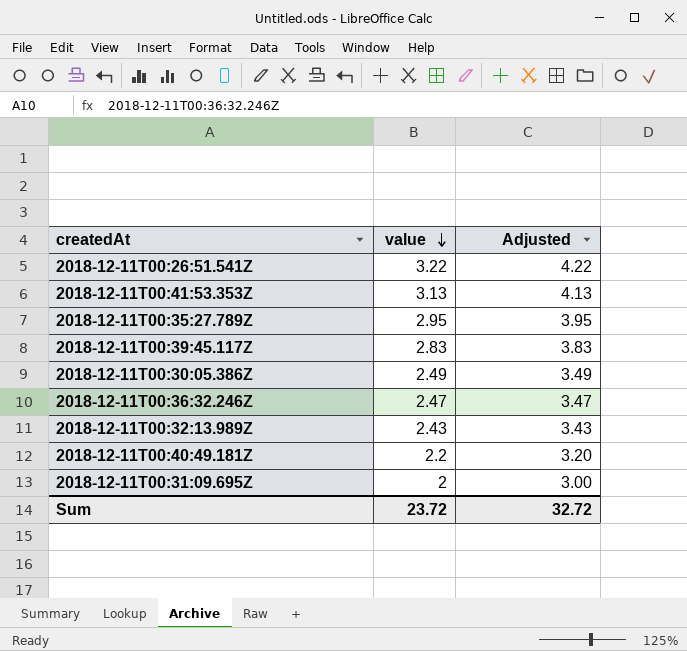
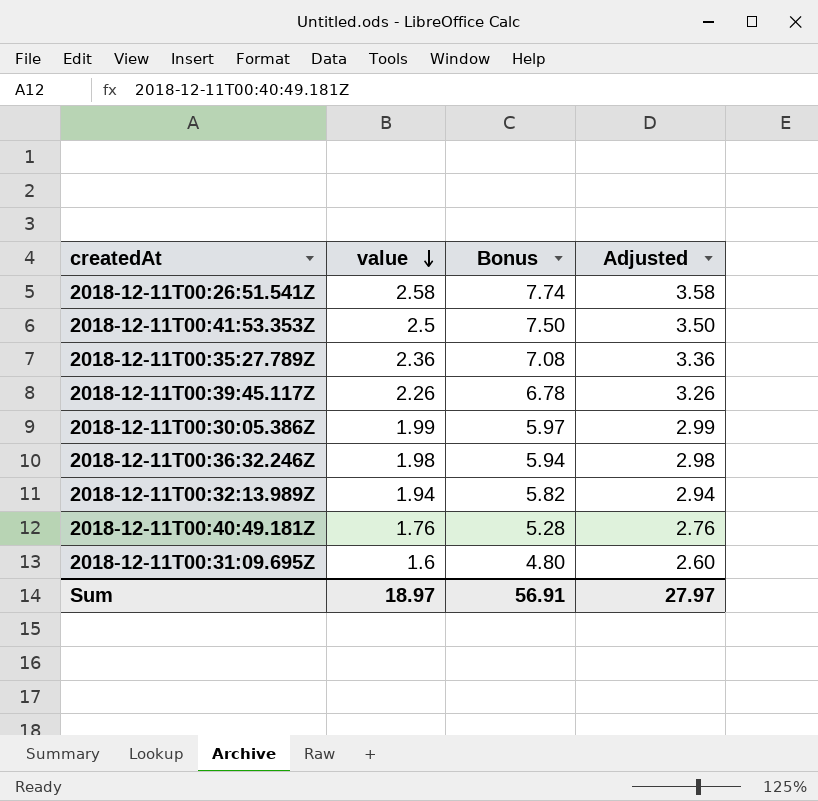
column Bonus | formula: none -> [value] * 3
2018-12-11T00:26:51.541Z | value: 3.22 -> 2.58
2018-12-11T00:26:51.541Z | Adjusted: 4.22 -> 3.58
2018-12-11T00:41:53.353Z | value: 3.13 -> 2.5
2018-12-11T00:41:53.353Z | Adjusted: 4.13 -> 3.50
2018-12-11T00:35:27.789Z | value: 2.95 -> 2.36
2018-12-11T00:35:27.789Z | Adjusted: 3.95 -> 3.36
2018-12-11T00:39:45.117Z | value: 2.83 -> 2.26
2018-12-11T00:39:45.117Z | Adjusted: 3.83 -> 3.26
2018-12-11T00:30:05.386Z | value: 2.49 -> 1.99
2018-12-11T00:30:05.386Z | Adjusted: 3.49 -> 2.99
2018-12-11T00:36:32.246Z | value: 2.47 -> 1.98
2018-12-11T00:36:32.246Z | Adjusted: 3.47 -> 2.98
2018-12-11T00:32:13.989Z | value: 2.43 -> 1.94
2018-12-11T00:32:13.989Z | Adjusted: 3.43 -> 2.94
2018-12-11T00:40:49.181Z | value: 2.2 -> 1.76
2018-12-11T00:40:49.181Z | Adjusted: 3.20 -> 2.76
2018-12-11T00:31:09.695Z | value: 2 -> 1.6
2018-12-11T00:31:09.695Z | Adjusted: 3.00 -> 2.60
Sum | value: 23.72 -> 18.97
Sum | Adjusted: 32.72 -> 27.97

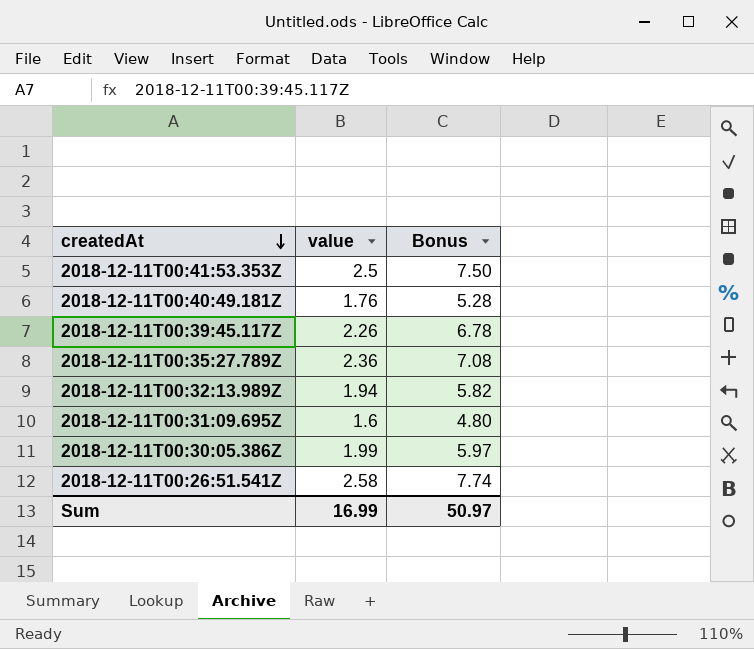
row order: value descending -> createdAt descending
column Adjusted | formula: [value] + 1 -> none
row 2018-12-11T00:36:32.246Z: 1.98 | 5.94 | 2.98 -> none
Sum | value: 18.97 -> 16.99
Sum | Bonus: 56.91 -> 50.97

